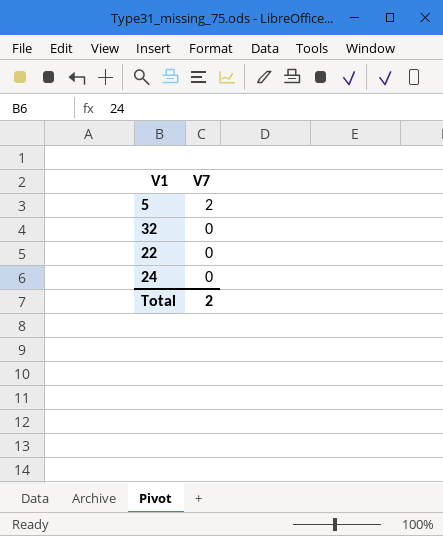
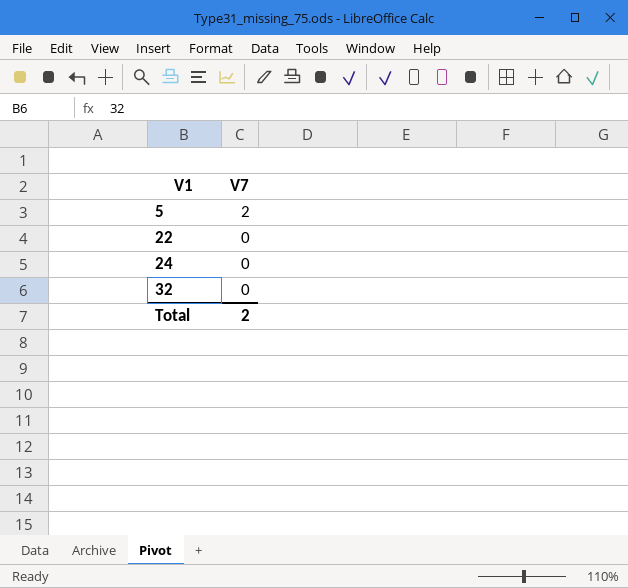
row order: V7 descending -> V1 ascending

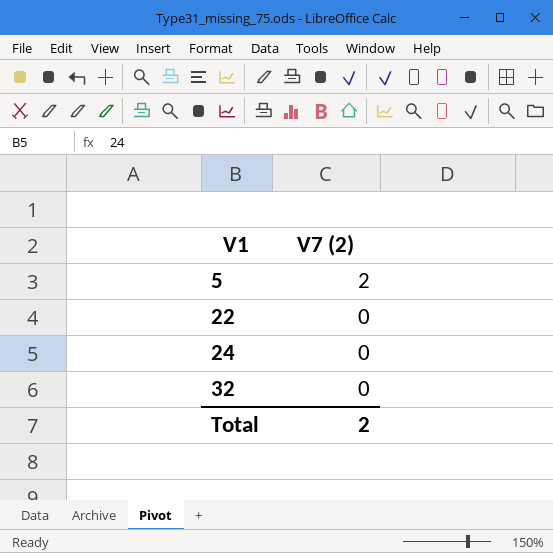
column name: V7 -> V7 (2)

